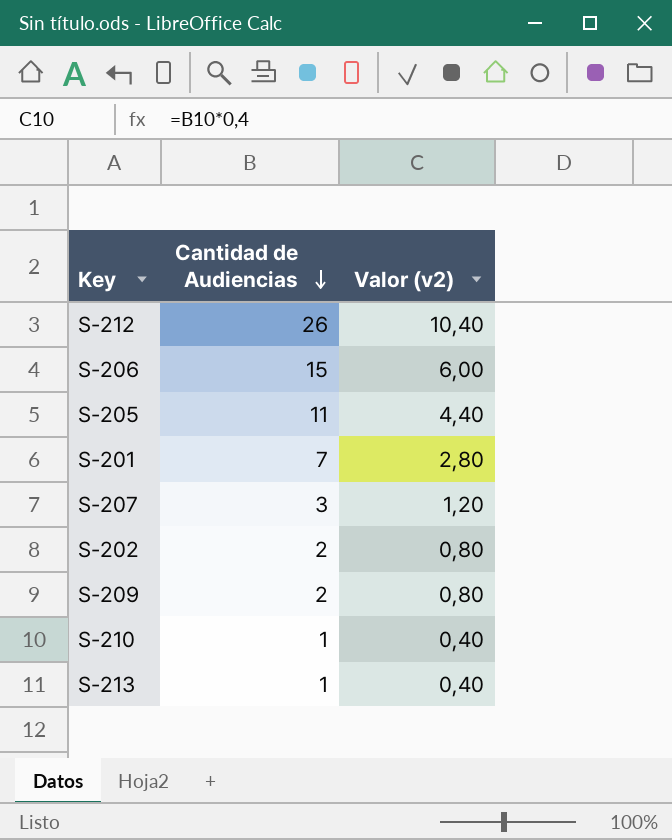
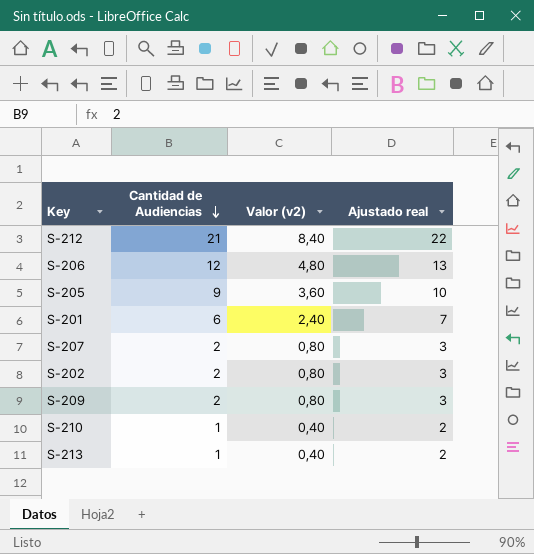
column Ajustado real | formula: none -> [Cantidad de Audiencias] + 1
S-212 | Cantidad de Audiencias: 26 -> 21
S-212 | Valor (v2): 10,40 -> 8,40
S-206 | Cantidad de Audiencias: 15 -> 12
S-206 | Valor (v2): 6,00 -> 4,80
S-205 | Cantidad de Audiencias: 11 -> 9
S-205 | Valor (v2): 4,40 -> 3,60
S-201 | Cantidad de Audiencias: 7 -> 6
S-201 | Valor (v2): 2,80 -> 2,40
S-207 | Cantidad de Audiencias: 3 -> 2
S-207 | Valor (v2): 1,20 -> 0,80

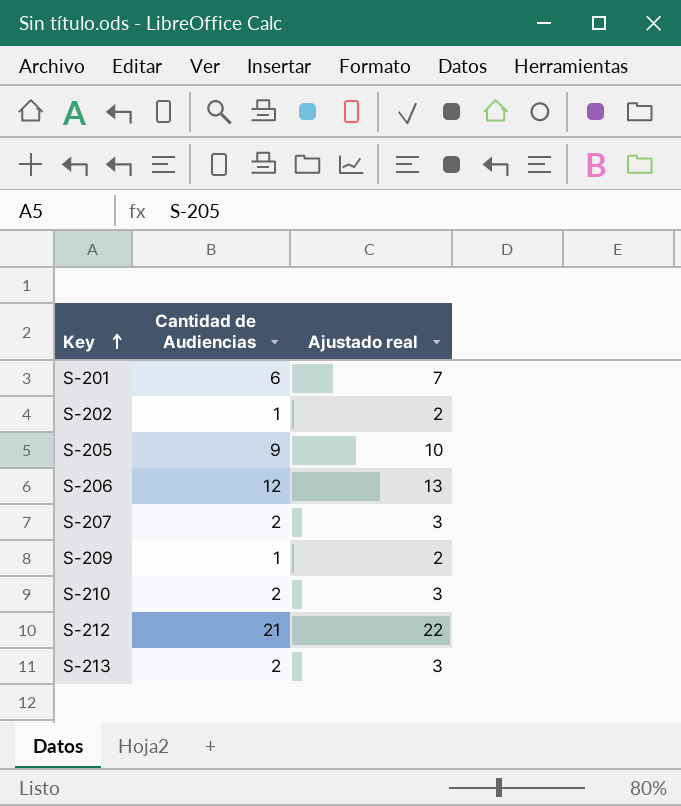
row order: Cantidad de Audiencias descending -> Key ascending
column Valor (v2) | formula: [Cantidad de Audiencias] * 0,4 -> none
S-202 | Cantidad de Audiencias: 2 -> 1
S-202 | Ajustado real: 3 -> 2
S-209 | Cantidad de Audiencias: 2 -> 1
S-209 | Ajustado real: 3 -> 2
S-210 | Cantidad de Audiencias: 1 -> 2
S-210 | Ajustado real: 2 -> 3
S-213 | Cantidad de Audiencias: 1 -> 2
S-213 | Ajustado real: 2 -> 3

